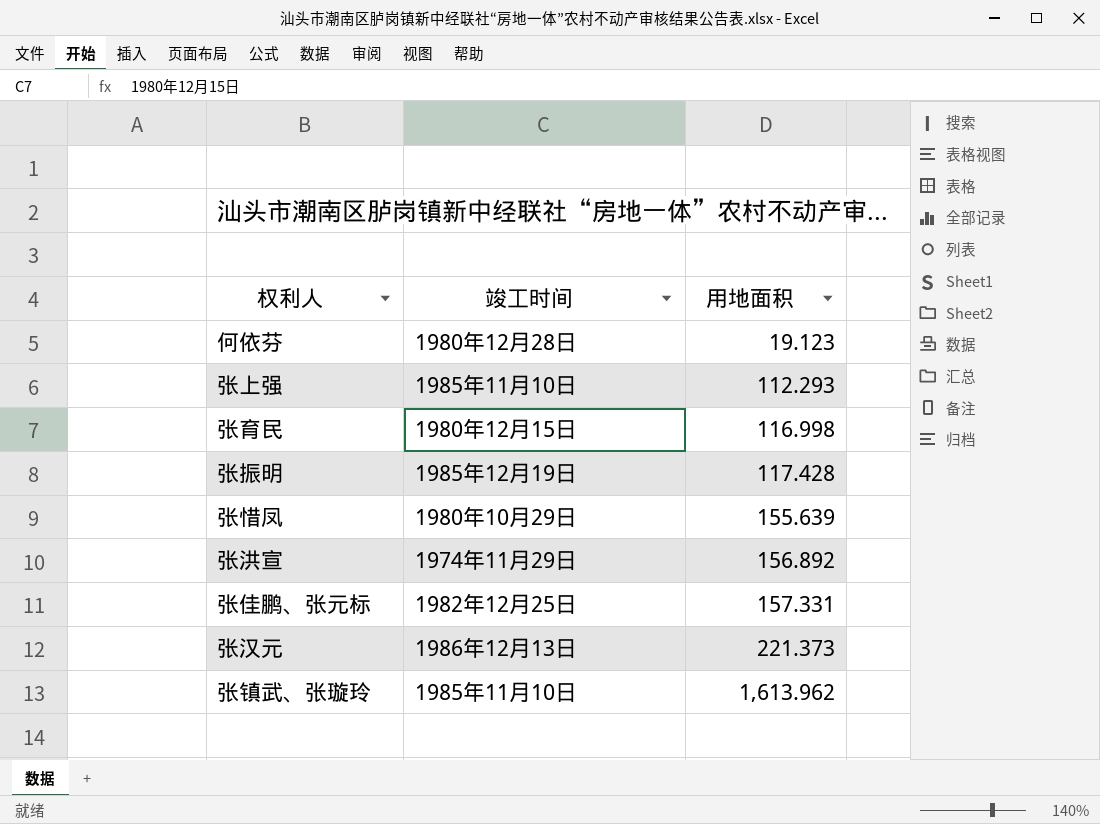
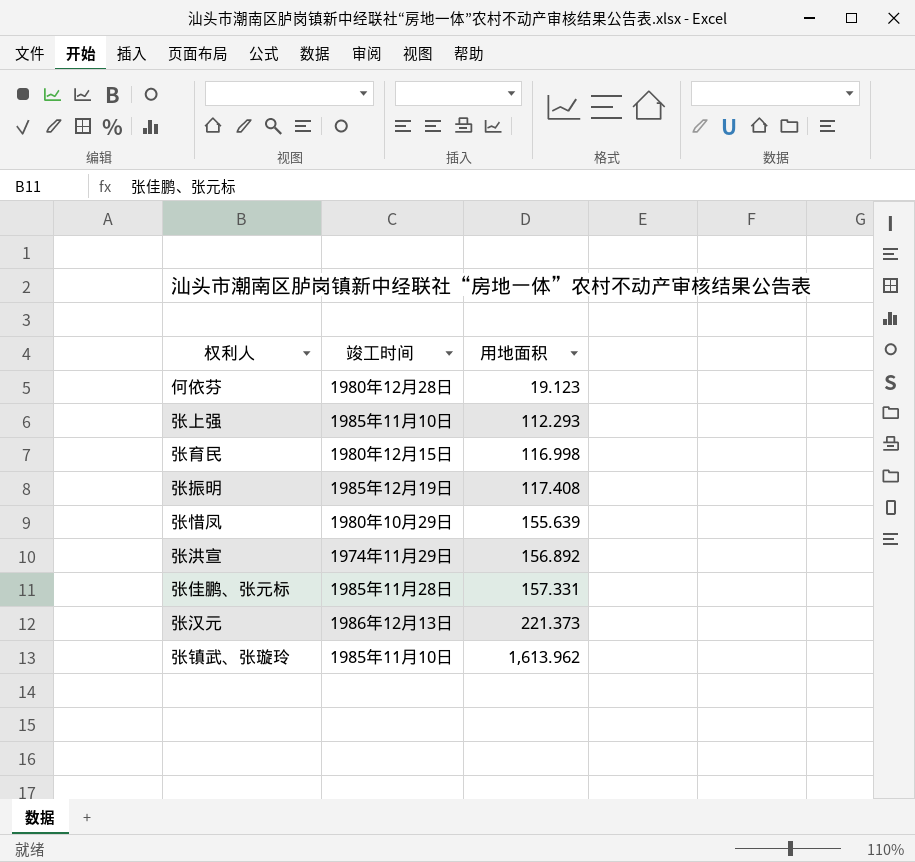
张振明 | 用地面积: 117.428 -> 117.408
张佳鹏、张元标 | 竣工时间: 1982年12月25日 -> 1985年11月28日

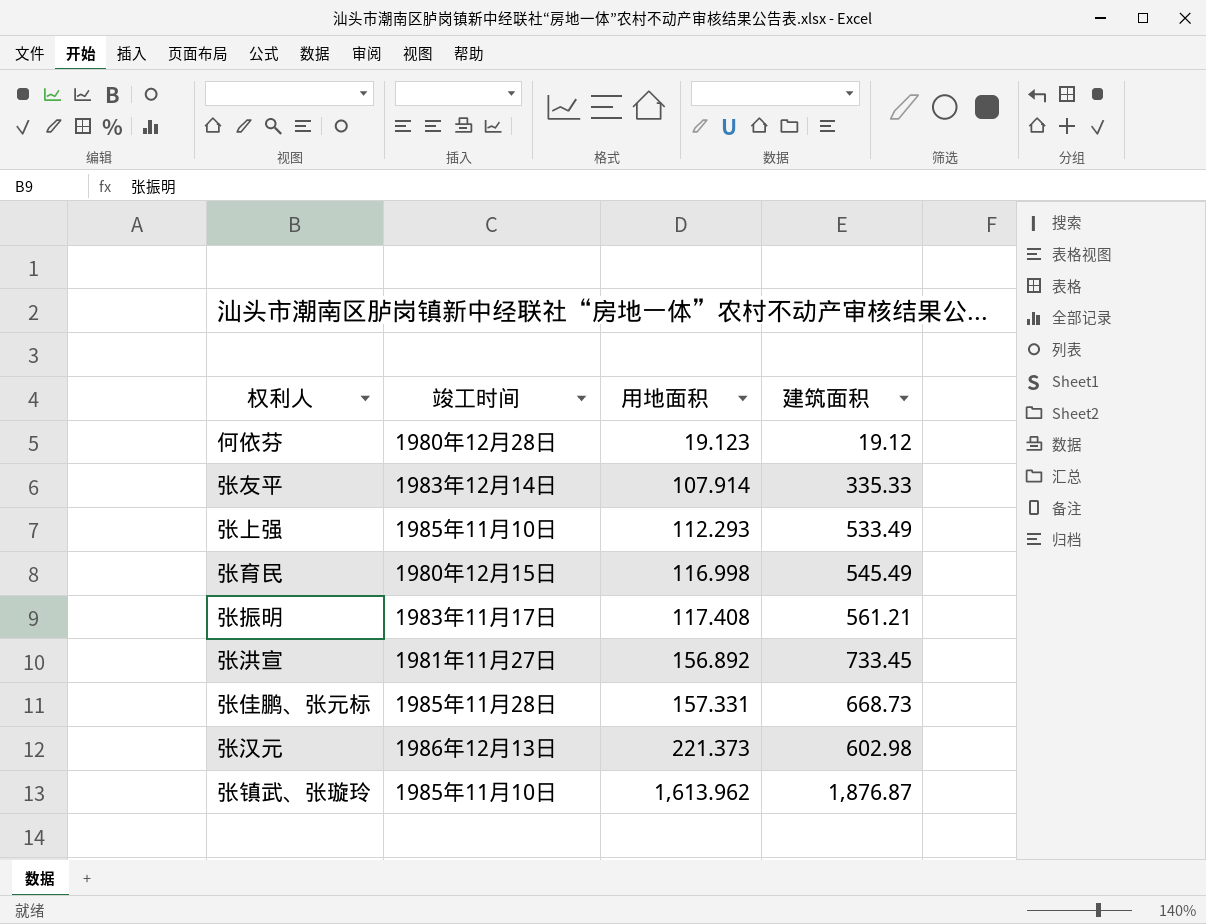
column 建筑面积 | position: none -> 4
row 张惜凤: 1980年10月29日 | 155.639 -> none
row 张友平: none -> 1983年12月14日 | 107.914 | 335.33
张振明 | 竣工时间: 1985年12月19日 -> 1983年11月17日
张洪宣 | 竣工时间: 1974年11月29日 -> 1981年11月27日

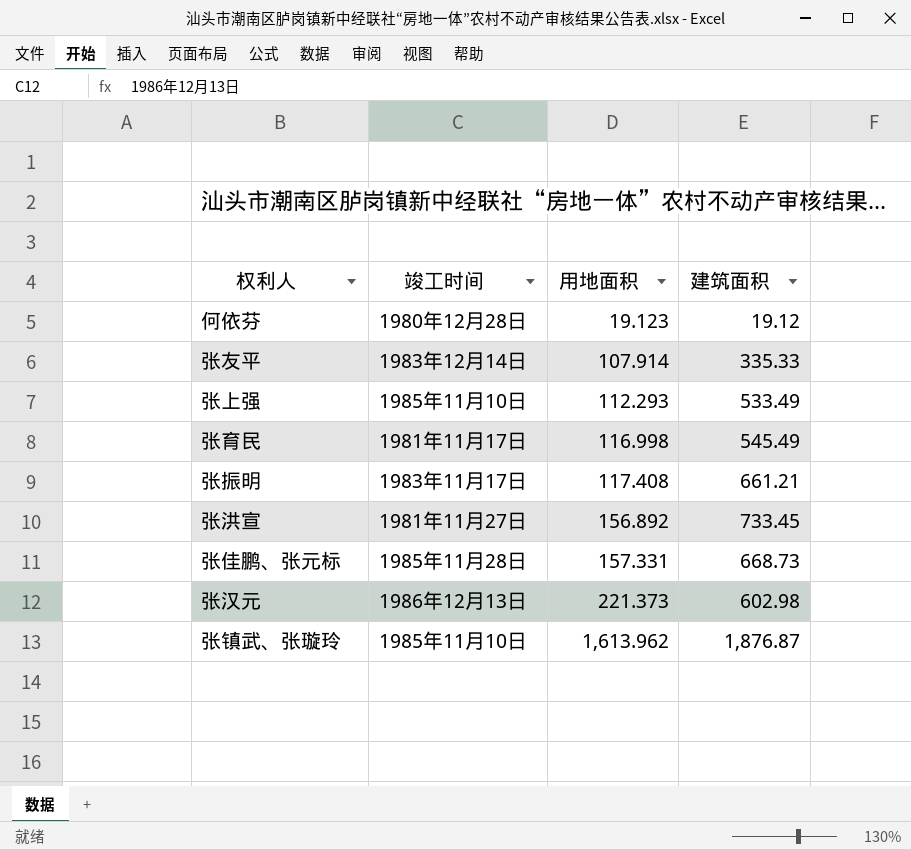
张育民 | 竣工时间: 1980年12月15日 -> 1981年11月17日
张振明 | 建筑面积: 561.21 -> 661.21

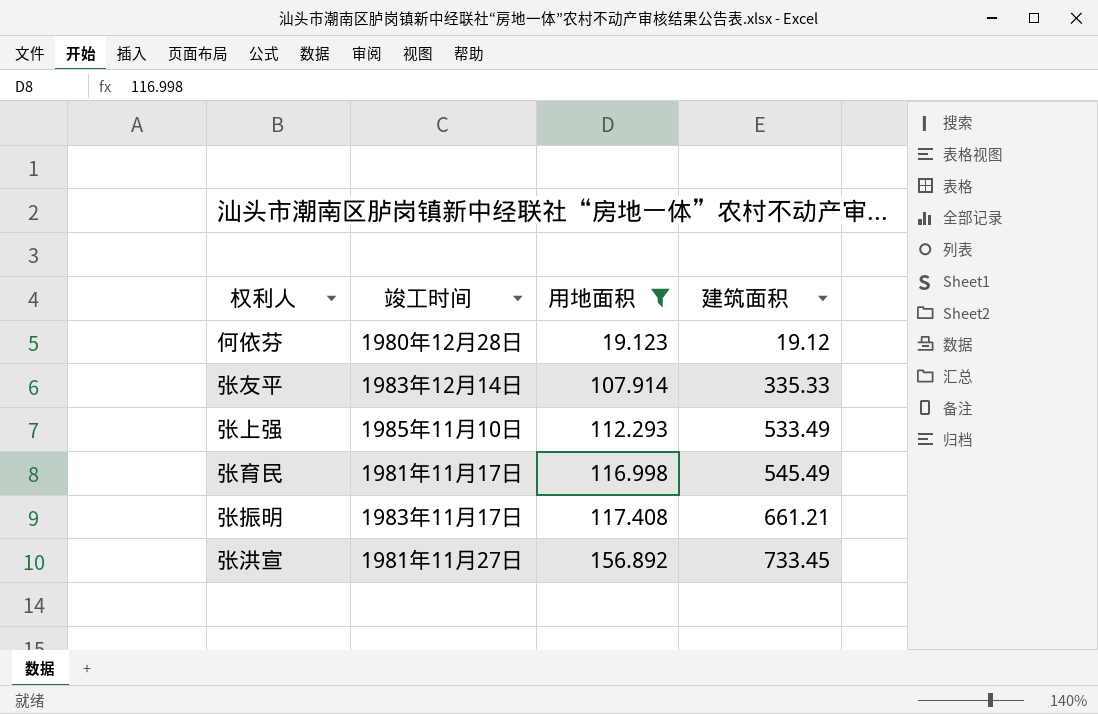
filter: none -> 用地面积 <= 156.892

